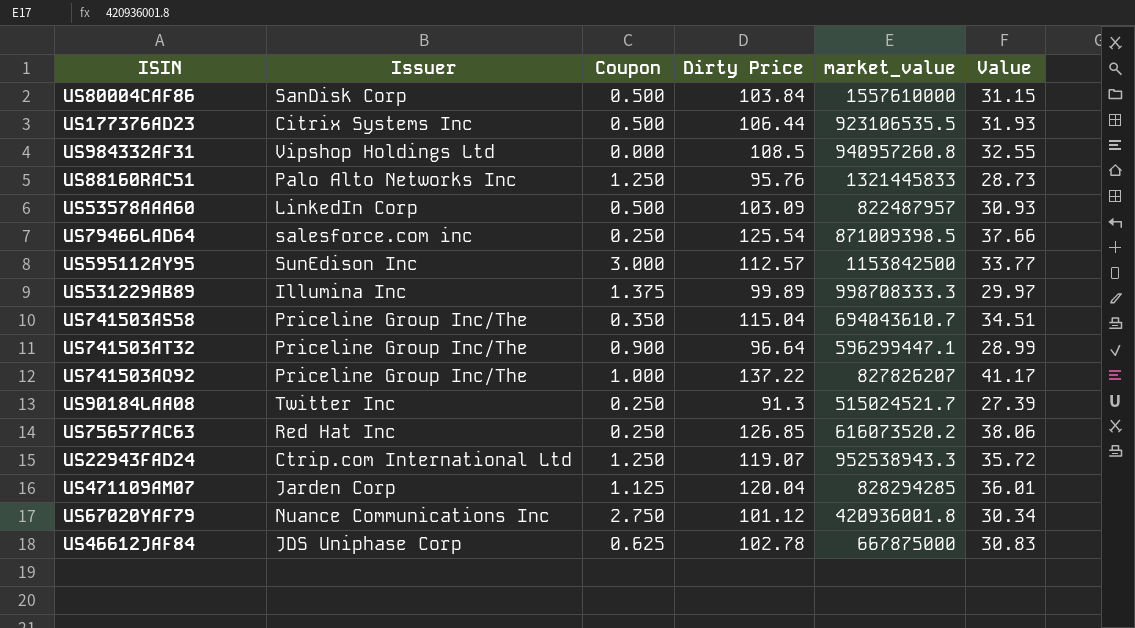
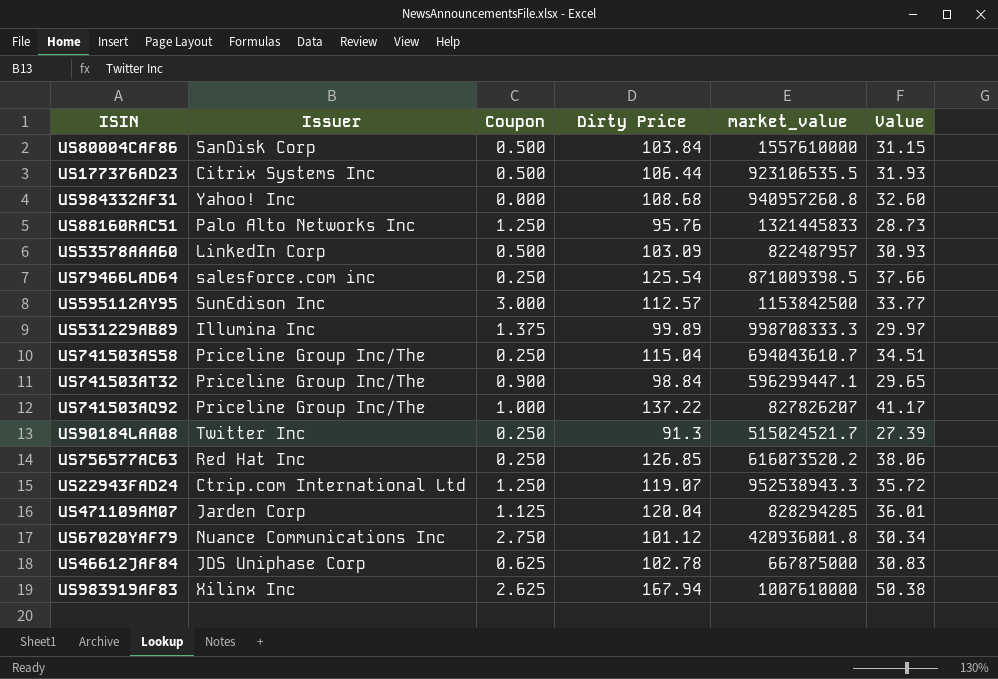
US984332AF31 | Issuer: Vipshop Holdings Ltd -> Yahoo! Inc
US984332AF31 | Dirty Price: 108.5 -> 108.68
US984332AF31 | Value: 32.55 -> 32.60
US741503AS58 | Coupon: 0.350 -> 0.250
US741503AT32 | Dirty Price: 96.64 -> 98.84
US741503AT32 | Value: 28.99 -> 29.65
row US983919AF83: none -> Xilinx Inc | 2.625 | 167.94 | 1007610000 | 50.38

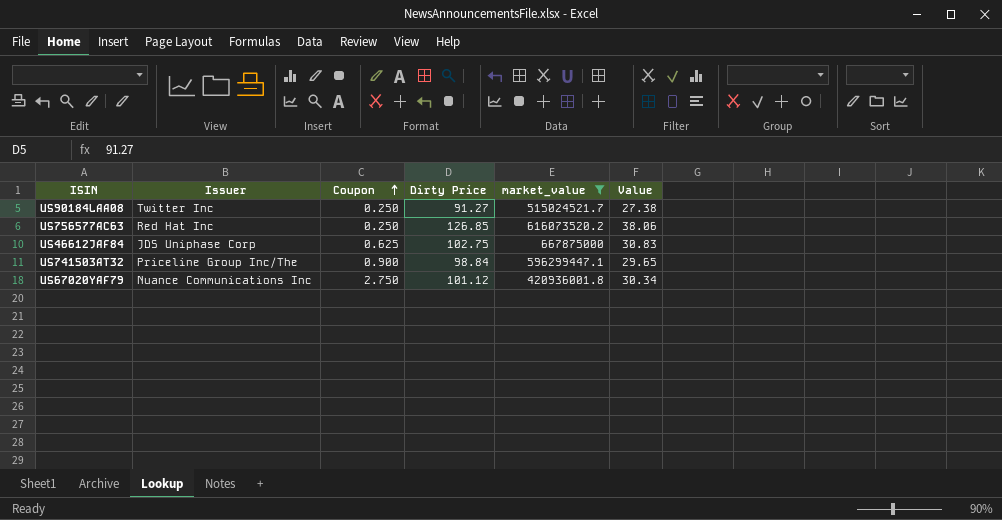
filter: none -> market_value <= 667875000
row order: none -> Coupon ascending
US90184LAA08 | Dirty Price: 91.3 -> 91.27
US90184LAA08 | Value: 27.39 -> 27.38
US46612JAF84 | Dirty Price: 102.78 -> 102.75

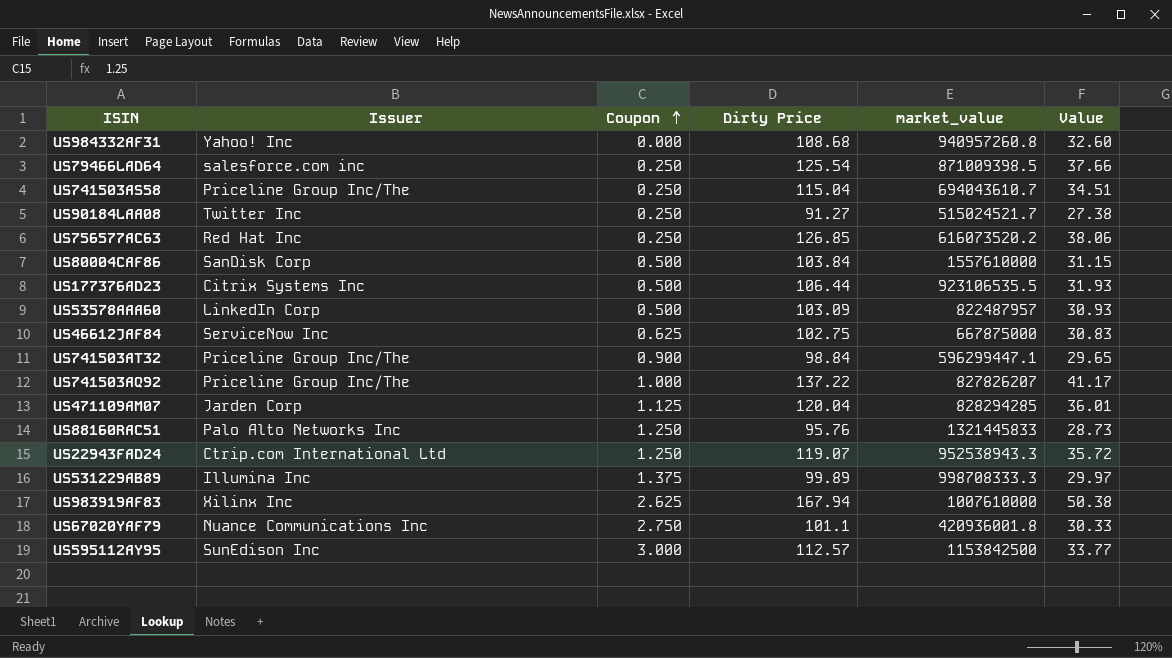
filter: market_value <= 667875000 -> none
US46612JAF84 | Issuer: JDS Uniphase Corp -> ServiceNow Inc
US67020YAF79 | Dirty Price: 101.12 -> 101.1
US67020YAF79 | Value: 30.34 -> 30.33

